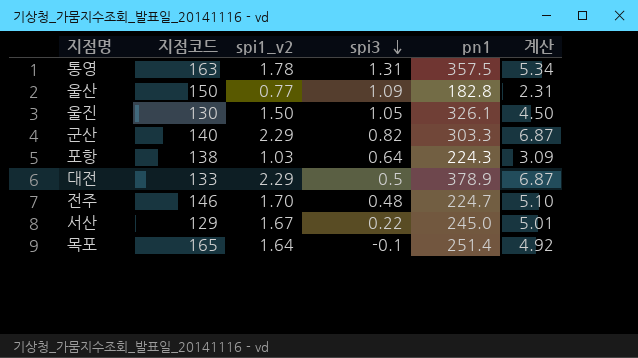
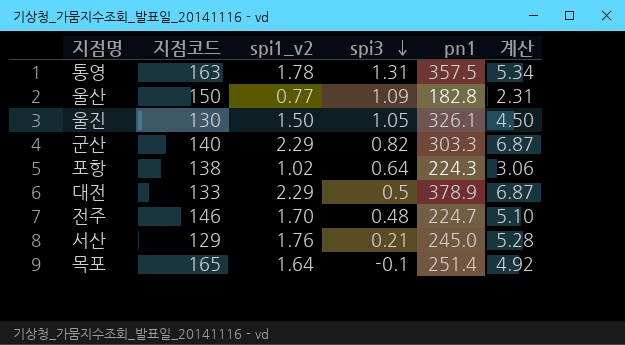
포항 | spi1_v2: 1.03 -> 1.02
포항 | 계산: 3.09 -> 3.06
서산 | spi1_v2: 1.67 -> 1.76
서산 | spi3: 0.22 -> 0.21
서산 | 계산: 5.01 -> 5.28

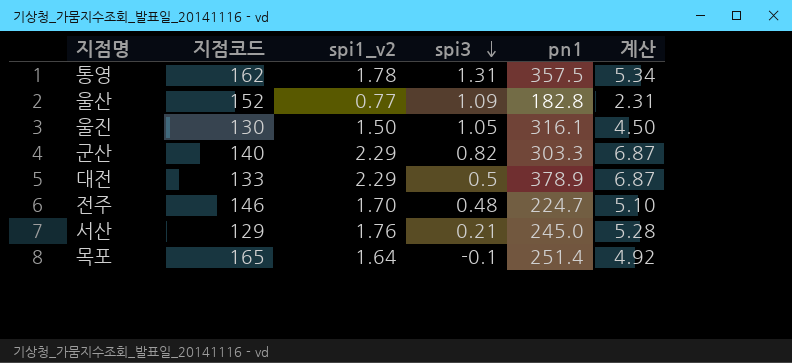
row 포항: 138 | 1.02 | 0.64 | 224.3 | 3.06 -> none
통영 | 지점코드: 163 -> 162
울산 | 지점코드: 150 -> 152
울진 | pn1: 326.1 -> 316.1

